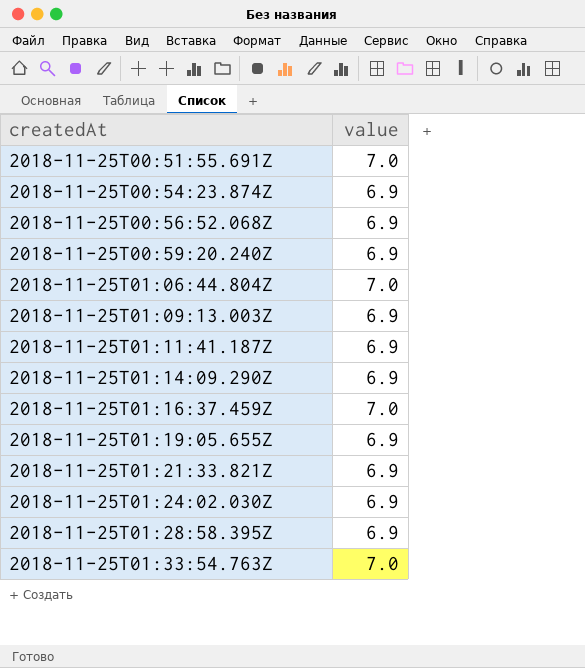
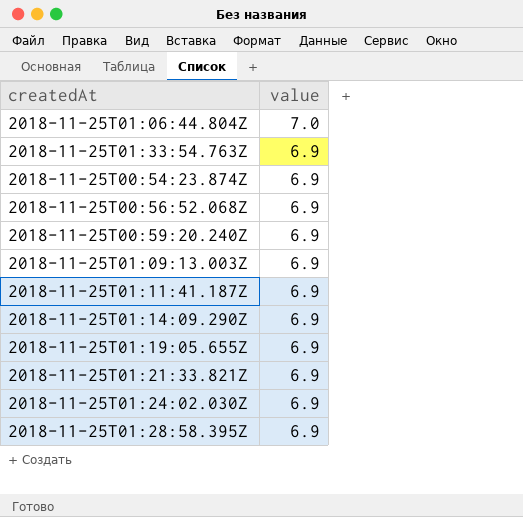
row order: createdAt ascending -> value descending
row 2018-11-25T00:51:55.691Z: 7.0 -> none
row 2018-11-25T01:16:37.459Z: 7.0 -> none
2018-11-25T01:33:54.763Z | value: 7.0 -> 6.9

